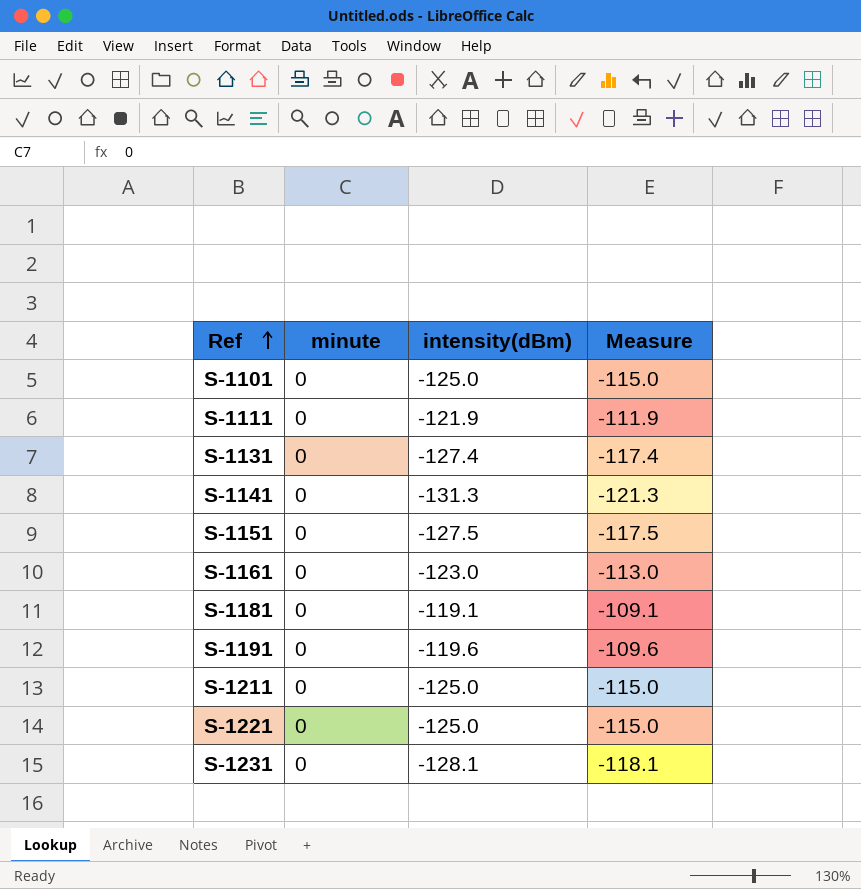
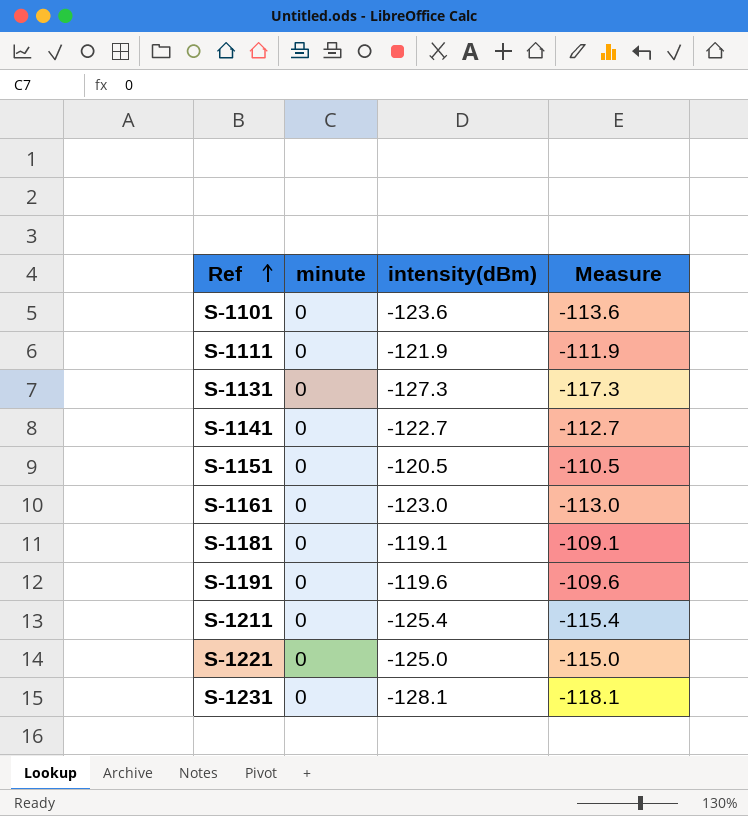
S-1101 | intensity(dBm): -125.0 -> -123.6
S-1101 | Measure: -115.0 -> -113.6
S-1131 | intensity(dBm): -127.4 -> -127.3
S-1131 | Measure: -117.4 -> -117.3
S-1141 | intensity(dBm): -131.3 -> -122.7
S-1141 | Measure: -121.3 -> -112.7
S-1151 | intensity(dBm): -127.5 -> -120.5
S-1151 | Measure: -117.5 -> -110.5
S-1211 | intensity(dBm): -125.0 -> -125.4
S-1211 | Measure: -115.0 -> -115.4

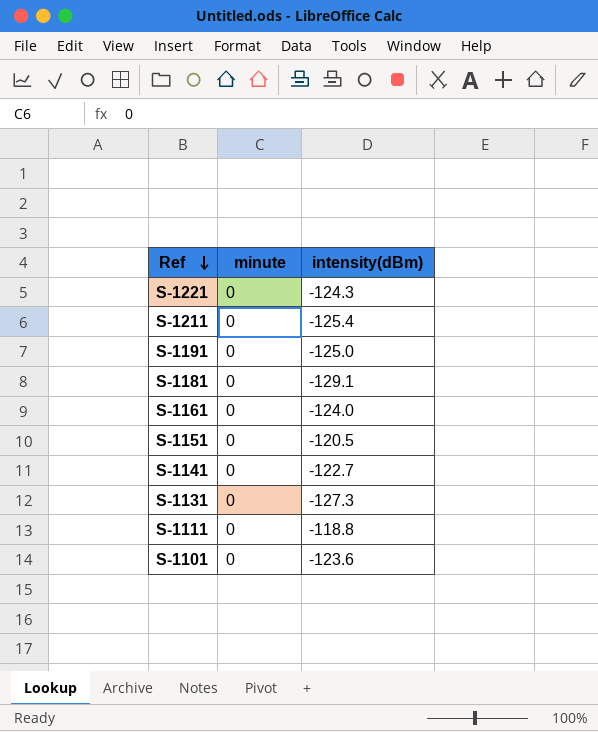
row order: Ref ascending -> Ref descending
column Measure | formula: [intensity(dBm)] + 10 -> none
row S-1231: 0 | -128.1 | -118.1 -> none
S-1221 | intensity(dBm): -125.0 -> -124.3
S-1191 | intensity(dBm): -119.6 -> -125.0
S-1181 | intensity(dBm): -119.1 -> -129.1
S-1161 | intensity(dBm): -123.0 -> -124.0
S-1111 | intensity(dBm): -121.9 -> -118.8

